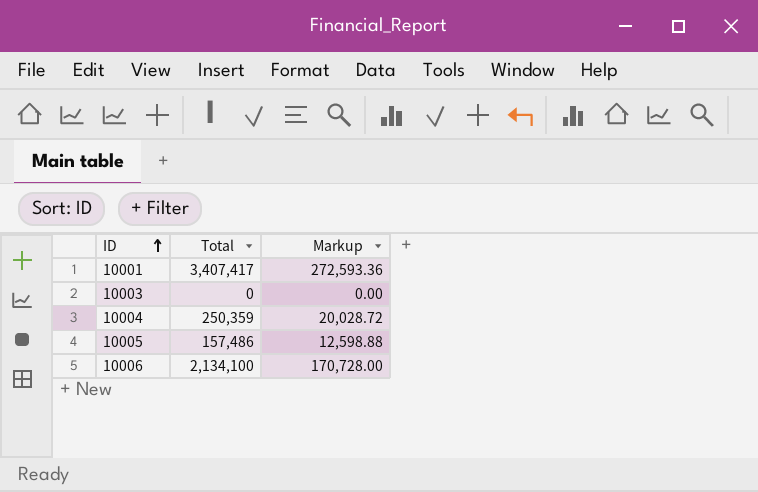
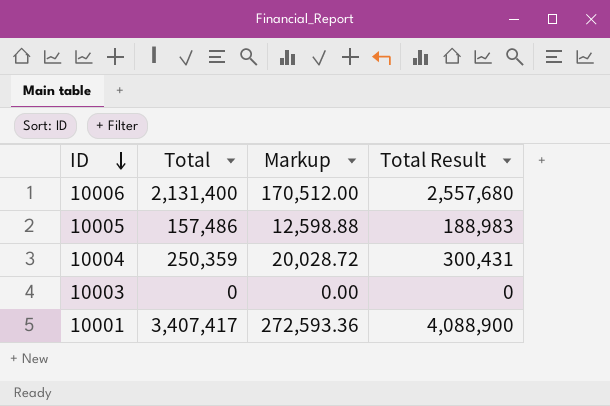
row order: ID ascending -> ID descending
column Total Result | formula: none -> [Total] * 1.2
10006 | Total: 2,134,100 -> 2,131,400
10006 | Markup: 170,728.00 -> 170,512.00

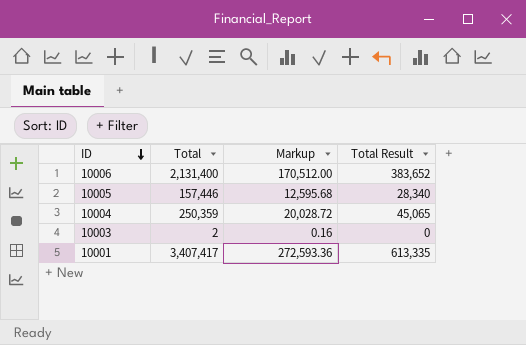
column Total Result | formula: [Total] * 1.2 -> [Total] * 0.18
10005 | Total: 157,486 -> 157,446
10005 | Markup: 12,598.88 -> 12,595.68
10003 | Total: 0 -> 2
10003 | Markup: 0.00 -> 0.16

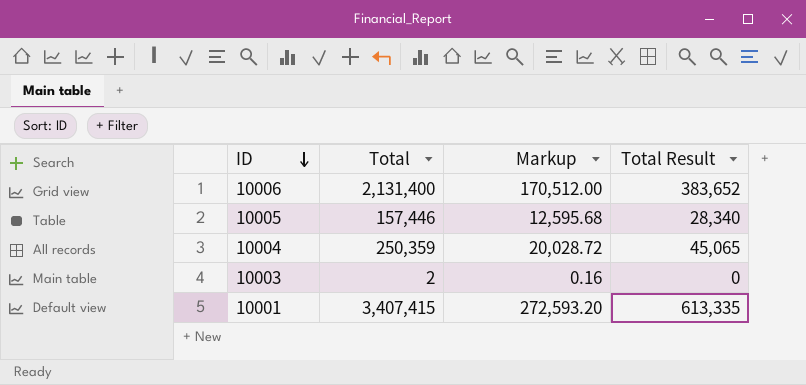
10001 | Total: 3,407,417 -> 3,407,415
10001 | Markup: 272,593.36 -> 272,593.20

